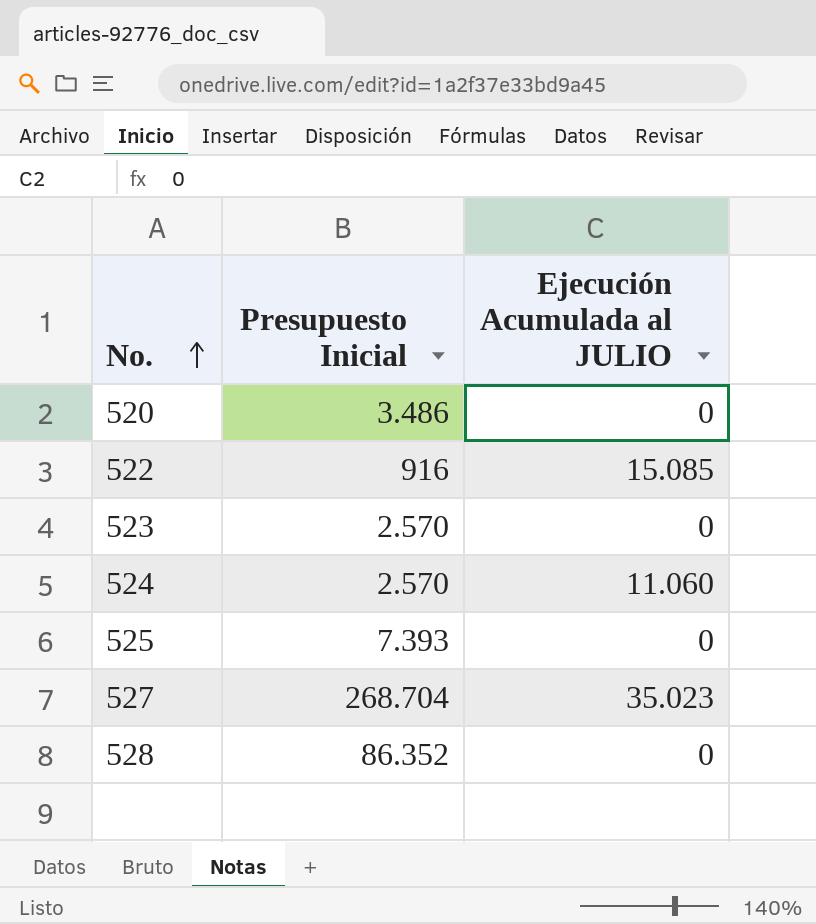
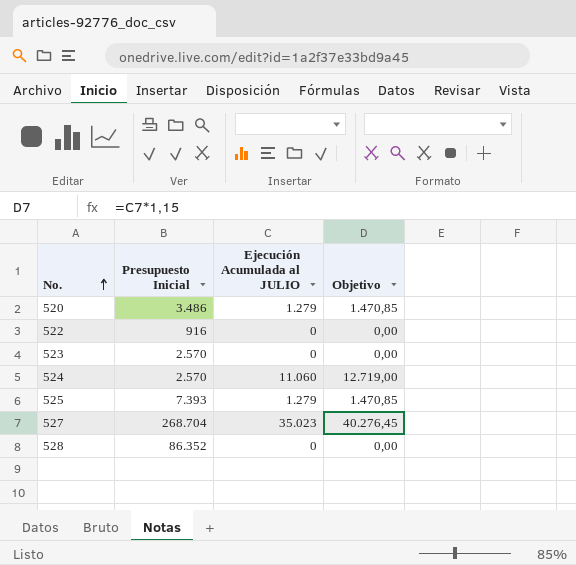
column Objetivo | formula: none -> [Ejecución Acumulada al JULIO] * 1,15
520 | Ejecución Acumulada al JULIO: 0 -> 1.279
522 | Ejecución Acumulada al JULIO: 15.085 -> 0
525 | Ejecución Acumulada al JULIO: 0 -> 1.279

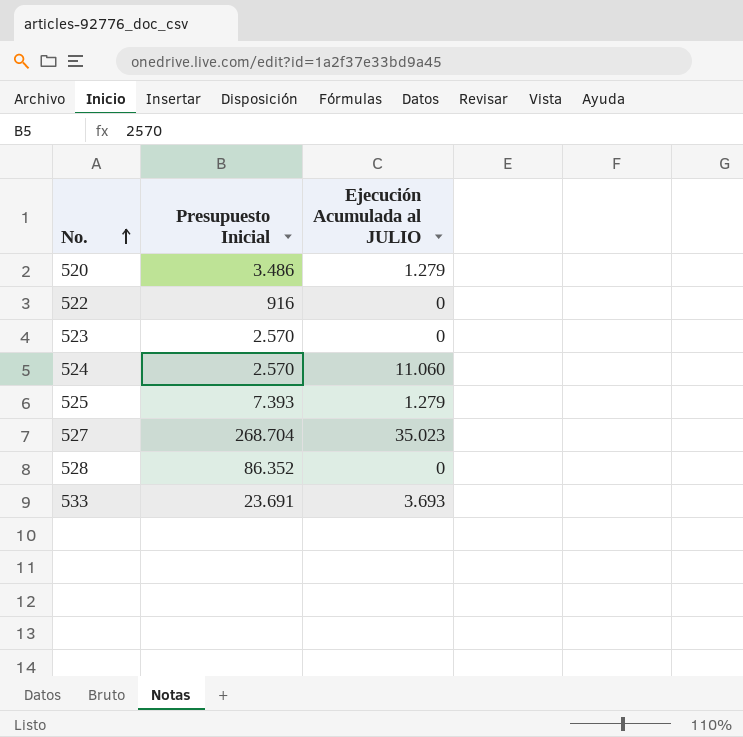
column Objetivo | formula: [Ejecución Acumulada al JULIO] * 1,15 -> none
row 533: none -> 23.691 | 3.693

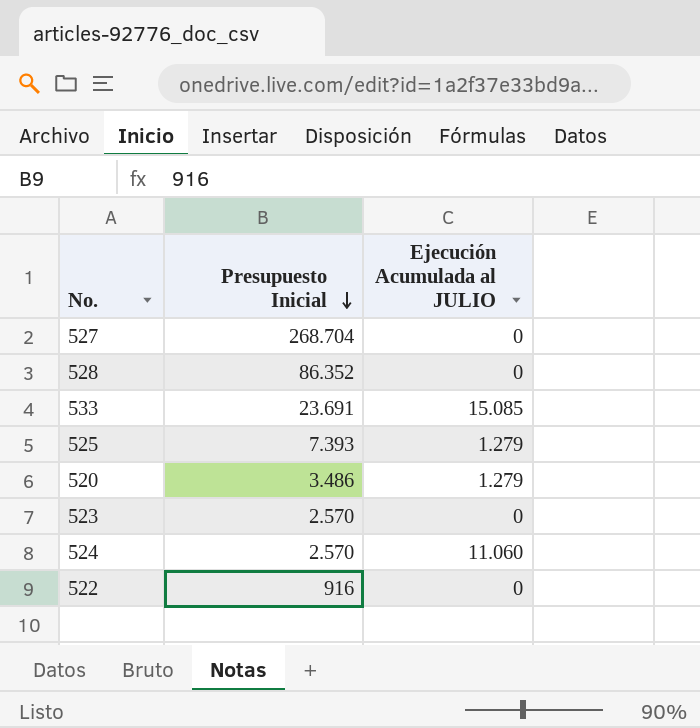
row order: No. ascending -> Presupuesto Inicial descending
527 | Ejecución Acumulada al JULIO: 35.023 -> 0
533 | Ejecución Acumulada al JULIO: 3.693 -> 15.085

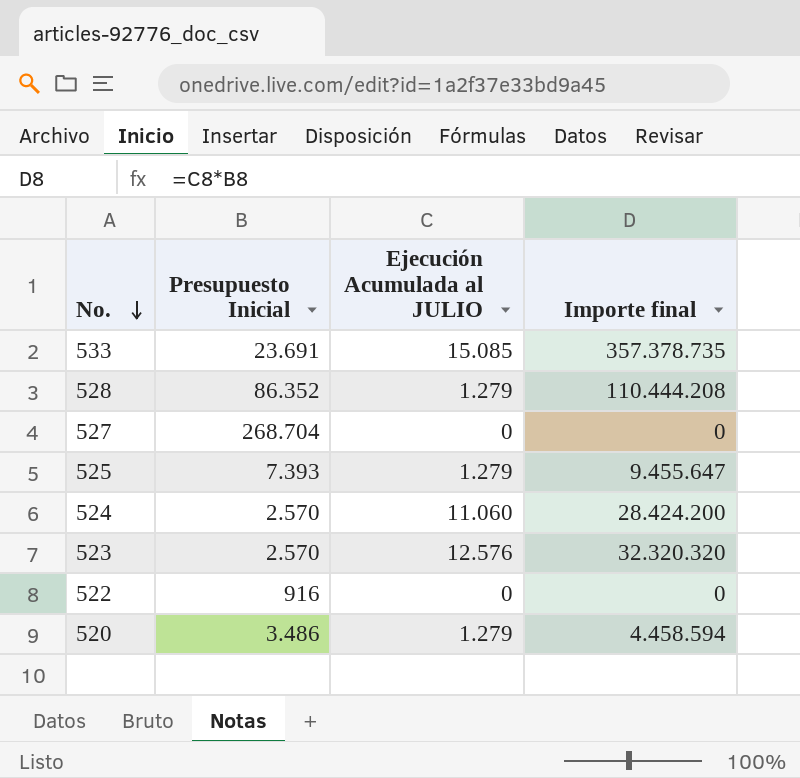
row order: Presupuesto Inicial descending -> No. descending
column Importe final | formula: none -> [Presupuesto Inicial] * [Ejecución Acumulada al JULIO]
528 | Ejecución Acumulada al JULIO: 0 -> 1.279
523 | Ejecución Acumulada al JULIO: 0 -> 12.576

